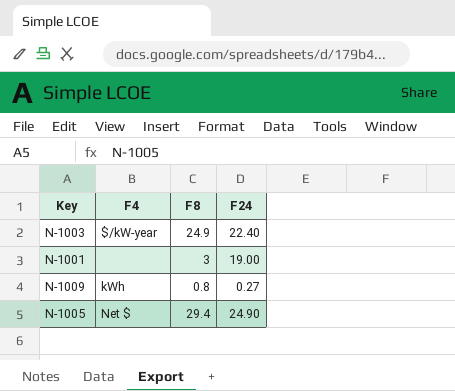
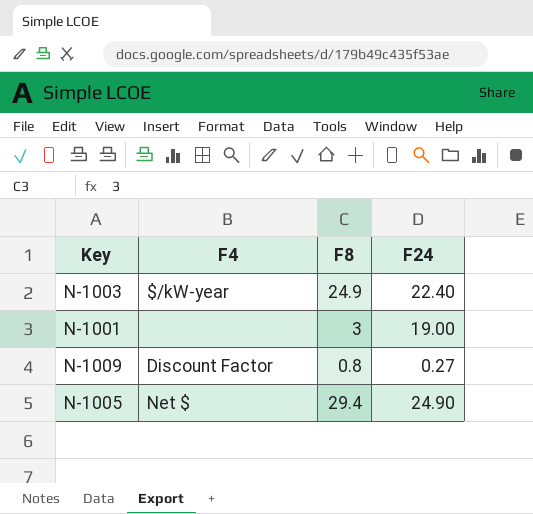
N-1009 | F4: kWh -> Discount Factor

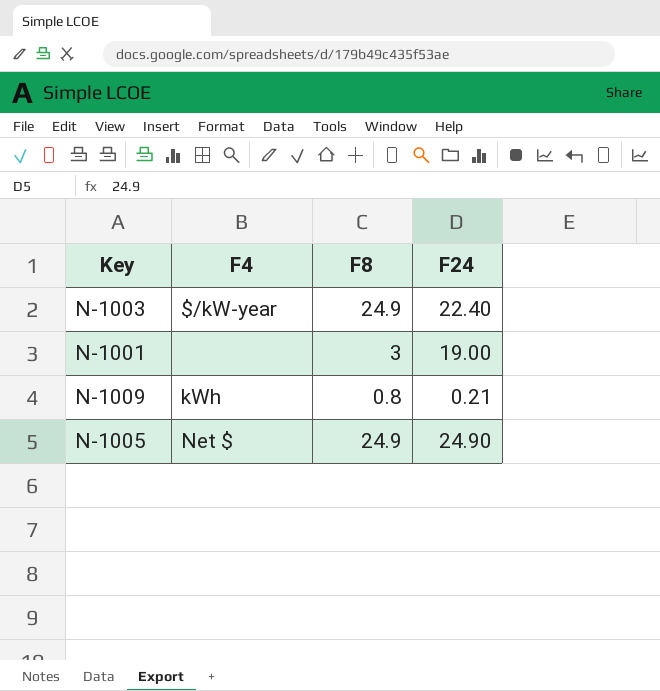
N-1009 | F4: Discount Factor -> kWh
N-1009 | F24: 0.27 -> 0.21
N-1005 | F8: 29.4 -> 24.9

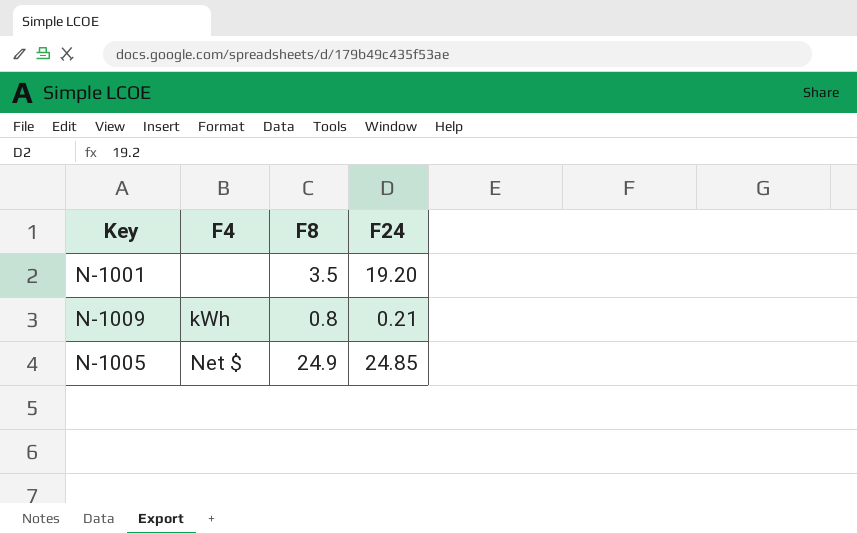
row N-1003: $/kW-year | 24.9 | 22.40 -> none
N-1001 | F8: 3 -> 3.5
N-1001 | F24: 19.00 -> 19.20
N-1005 | F24: 24.90 -> 24.85

